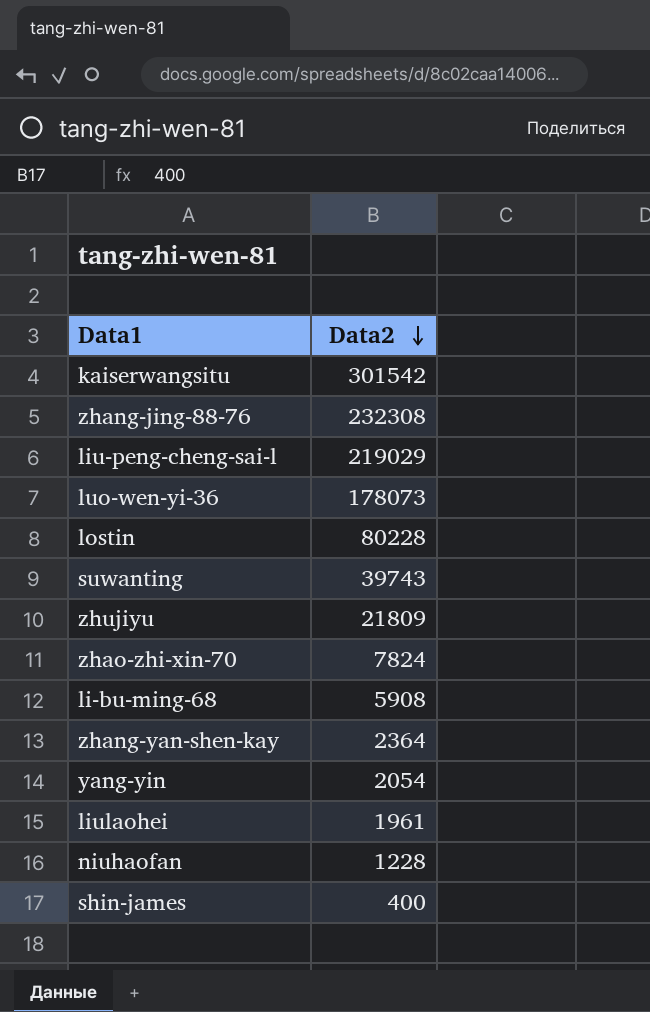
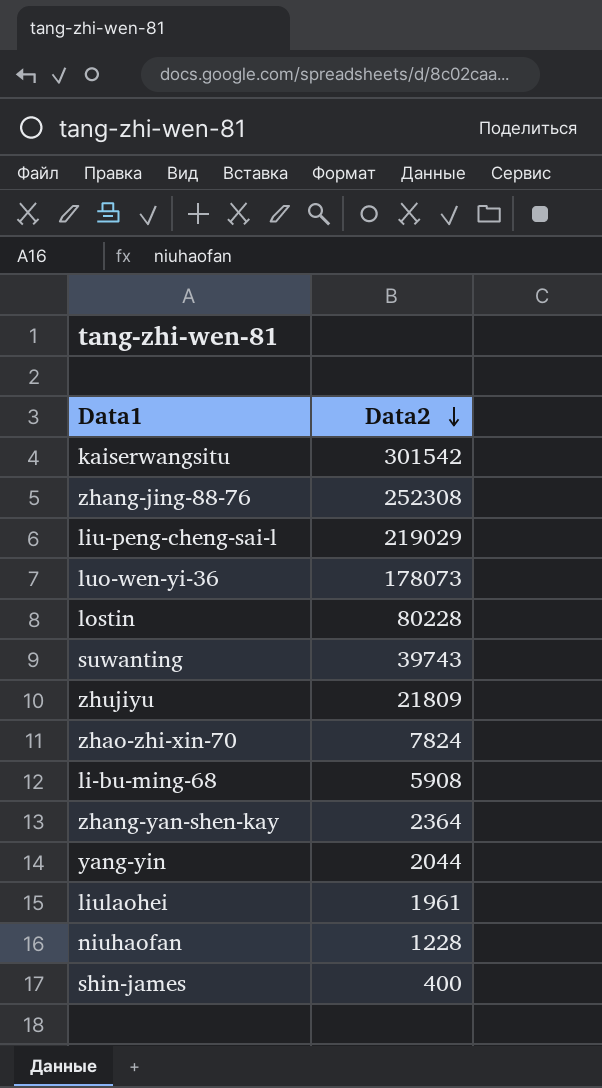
zhang-jing-88-76 | Data2: 232308 -> 252308
yang-yin | Data2: 2054 -> 2044

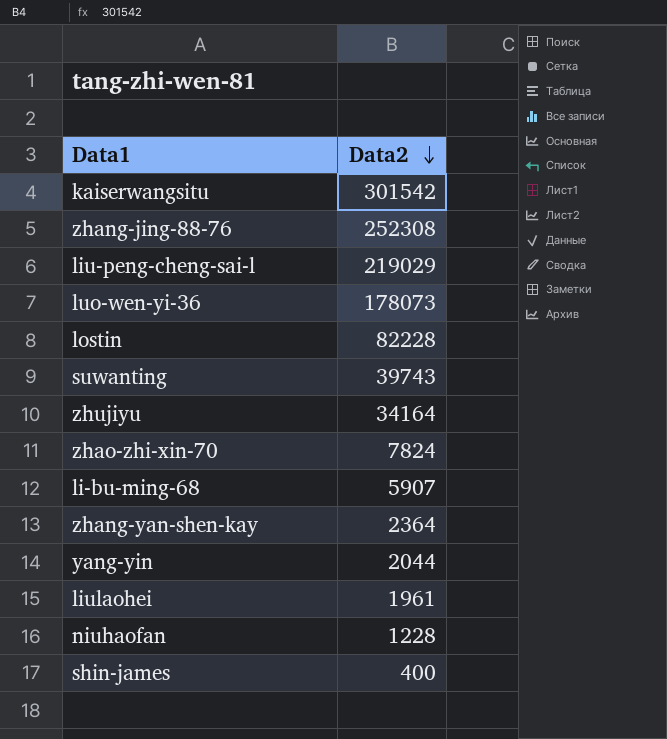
lostin | Data2: 80228 -> 82228
zhujiyu | Data2: 21809 -> 34164
li-bu-ming-68 | Data2: 5908 -> 5907

